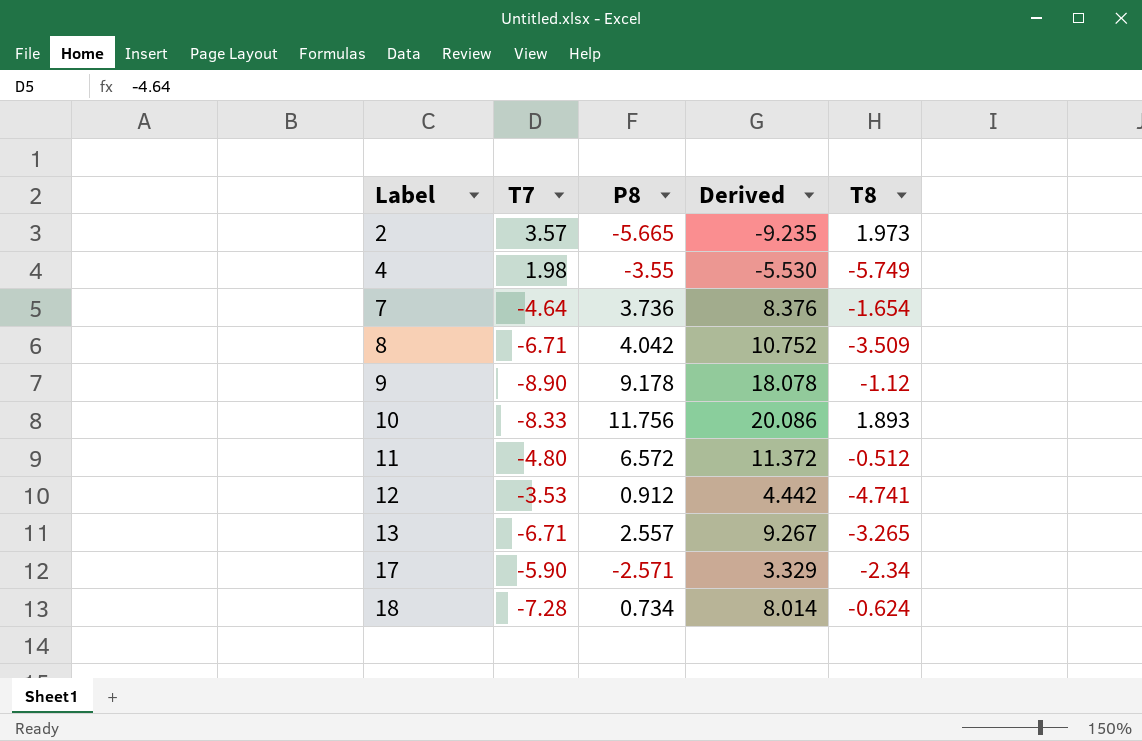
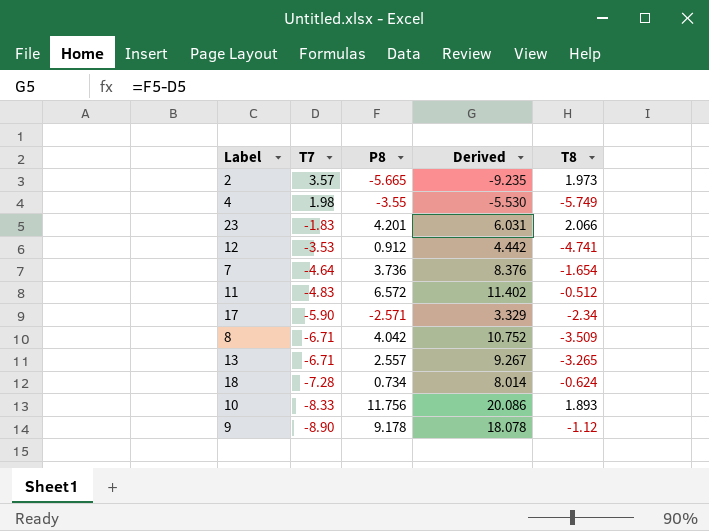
row order: Label ascending -> T7 descending
row 23: none -> -1.83 | 4.201 | 6.031 | 2.066
11 | T7: -4.80 -> -4.83
11 | Derived: 11.372 -> 11.402

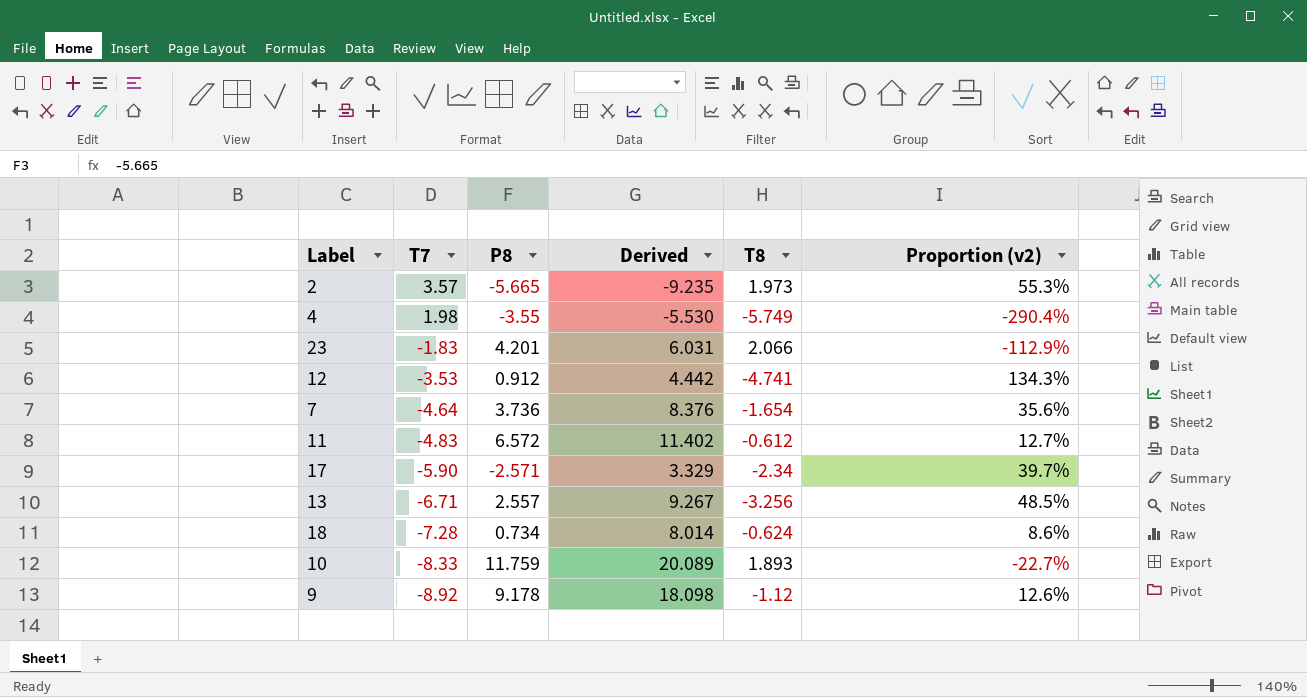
column Proportion (v2) | formula: none -> [T8] / [T7]
row 8: -6.71 | 4.042 | 10.752 | -3.509 -> none
11 | T8: -0.512 -> -0.612
13 | T8: -3.265 -> -3.256
10 | P8: 11.756 -> 11.759
10 | Derived: 20.086 -> 20.089
9 | T7: -8.90 -> -8.92
9 | Derived: 18.078 -> 18.098

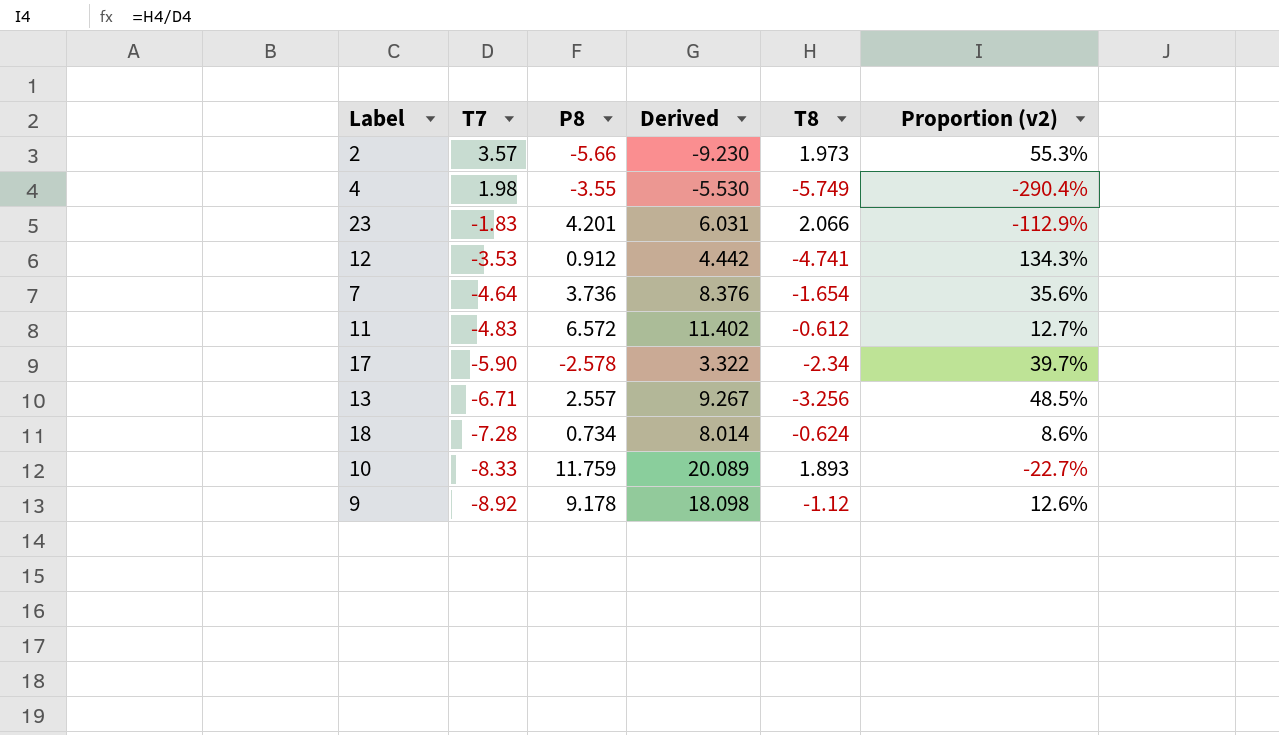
2 | P8: -5.665 -> -5.66
2 | Derived: -9.235 -> -9.230
17 | P8: -2.571 -> -2.578
17 | Derived: 3.329 -> 3.322

